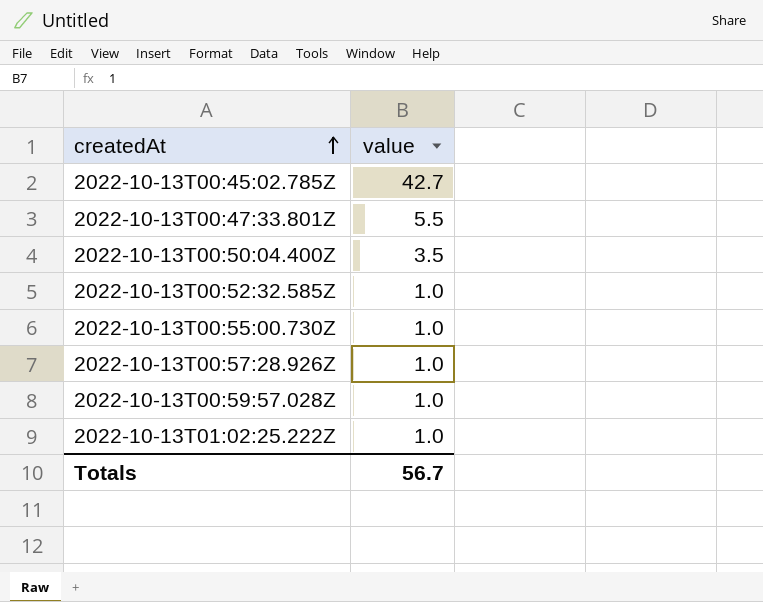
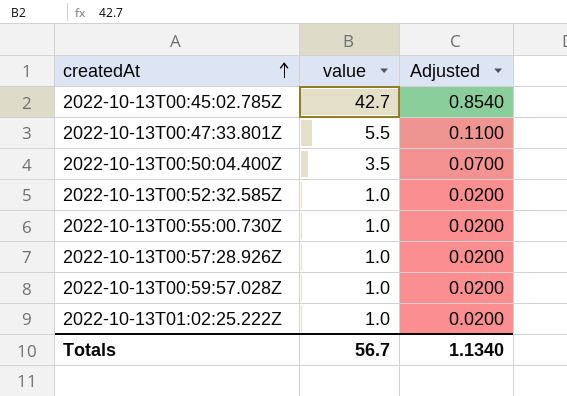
column Adjusted | formula: none -> [value] * 0.02

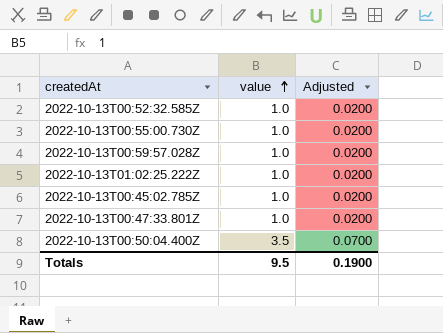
row order: createdAt ascending -> value ascending
row 2022-10-13T00:57:28.926Z: 1.0 | 0.0200 -> none
2022-10-13T00:45:02.785Z | value: 42.7 -> 1.0
2022-10-13T00:45:02.785Z | Adjusted: 0.8540 -> 0.0200
2022-10-13T00:47:33.801Z | value: 5.5 -> 1.0
2022-10-13T00:47:33.801Z | Adjusted: 0.1100 -> 0.0200
Totals | value: 56.7 -> 9.5
Totals | Adjusted: 1.1340 -> 0.1900

